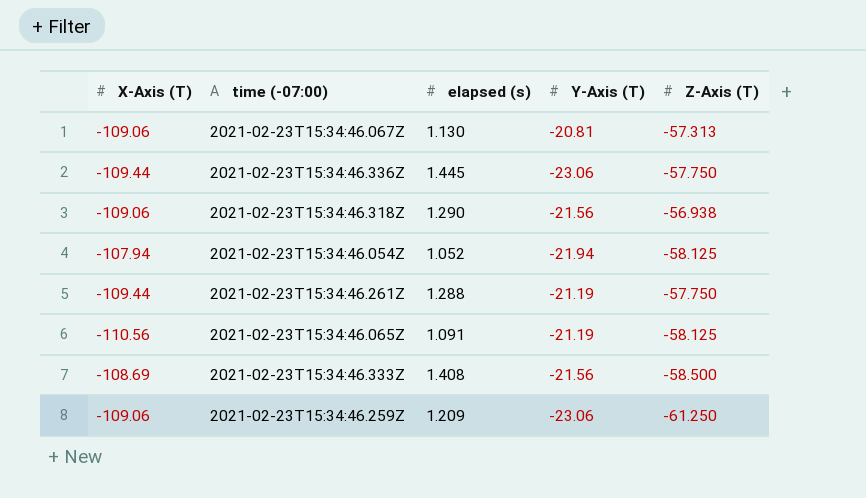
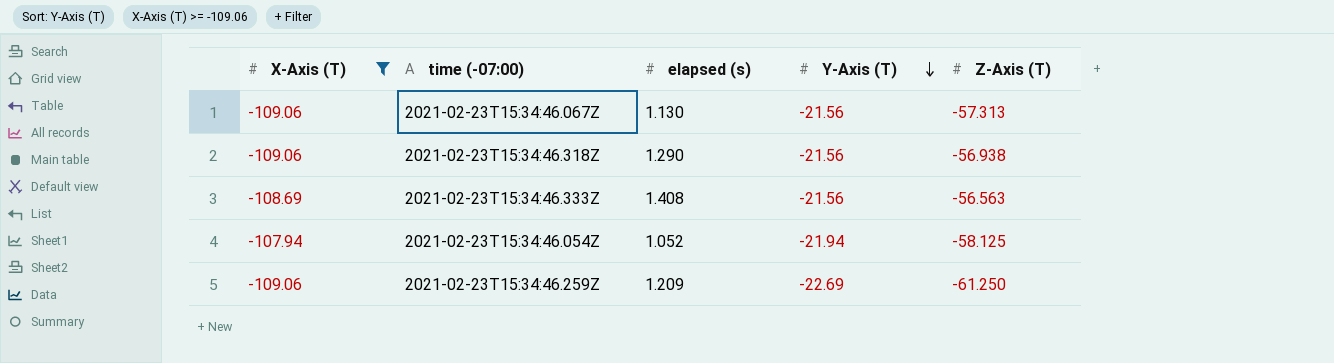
filter: none -> X-Axis (T) >= -109.06
row order: none -> Y-Axis (T) descending
2021-02-23T15:34:46.067Z | Y-Axis (T): -20.81 -> -21.56
2021-02-23T15:34:46.333Z | Z-Axis (T): -58.500 -> -56.563
2021-02-23T15:34:46.259Z | Y-Axis (T): -23.06 -> -22.69

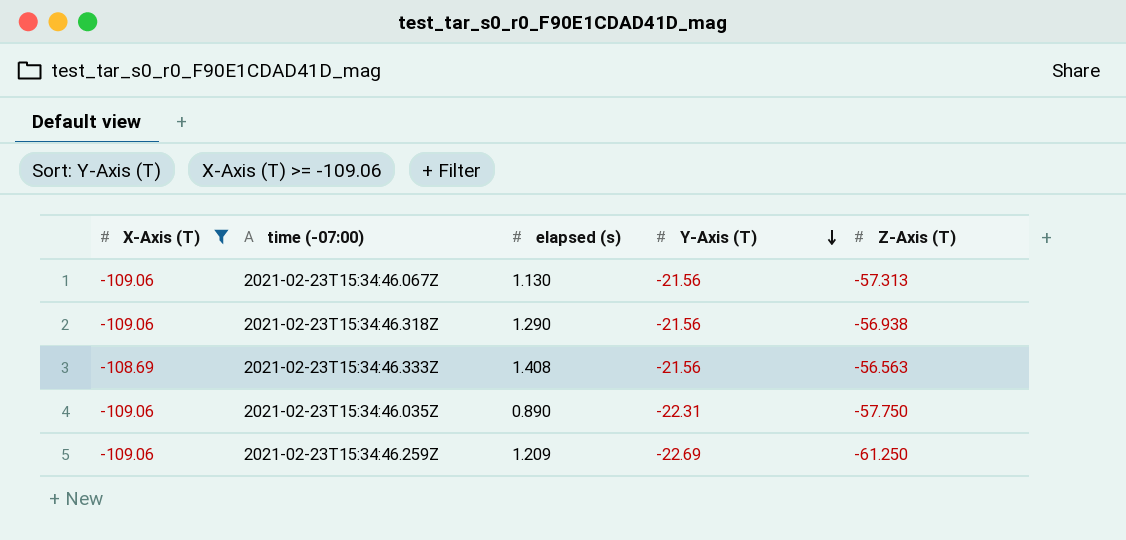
row 2021-02-23T15:34:46.054Z: -107.94 | 1.052 | -21.94 | -58.125 -> none
row 2021-02-23T15:34:46.035Z: none -> -109.06 | 0.890 | -22.31 | -57.750

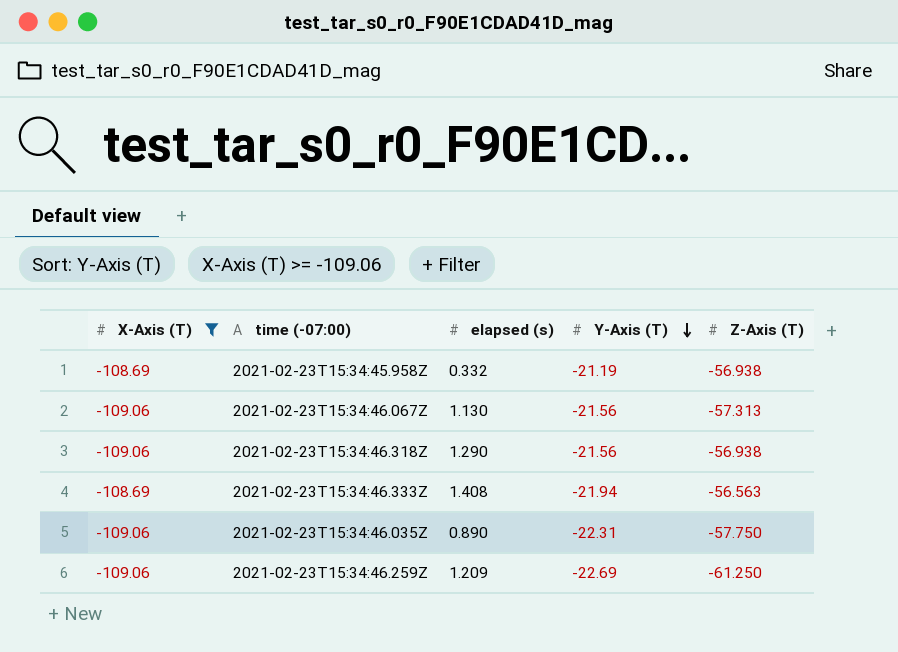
row 2021-02-23T15:34:45.958Z: none -> -108.69 | 0.332 | -21.19 | -56.938
2021-02-23T15:34:46.333Z | Y-Axis (T): -21.56 -> -21.94

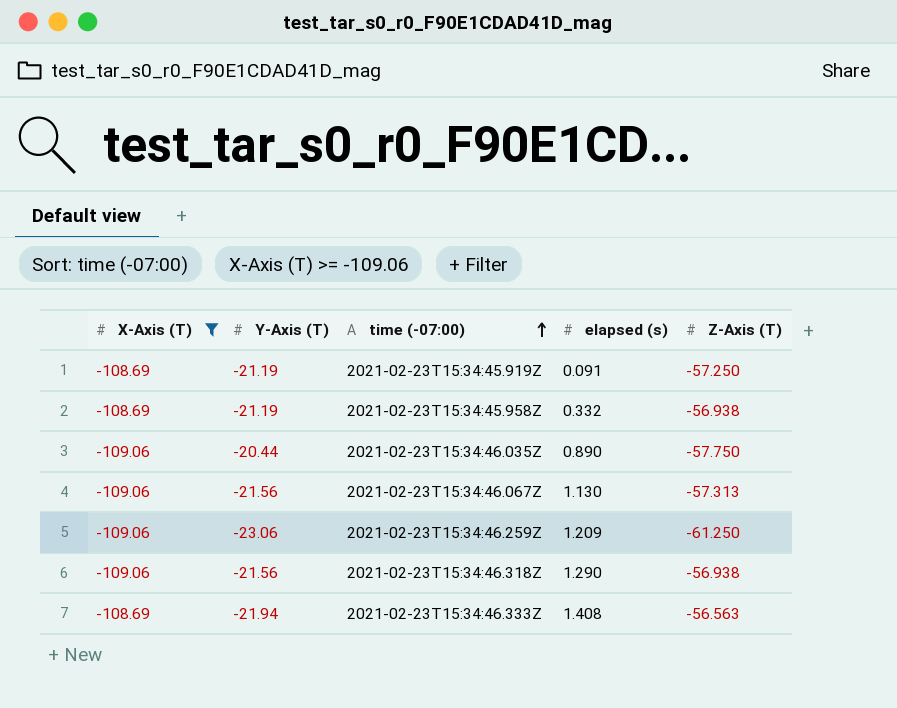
row order: Y-Axis (T) descending -> time (-07:00) ascending
column Y-Axis (T) | position: 4 -> 2
row 2021-02-23T15:34:45.919Z: none -> -108.69 | -21.19 | 0.091 | -57.250
2021-02-23T15:34:46.035Z | Y-Axis (T): -22.31 -> -20.44
2021-02-23T15:34:46.259Z | Y-Axis (T): -22.69 -> -23.06

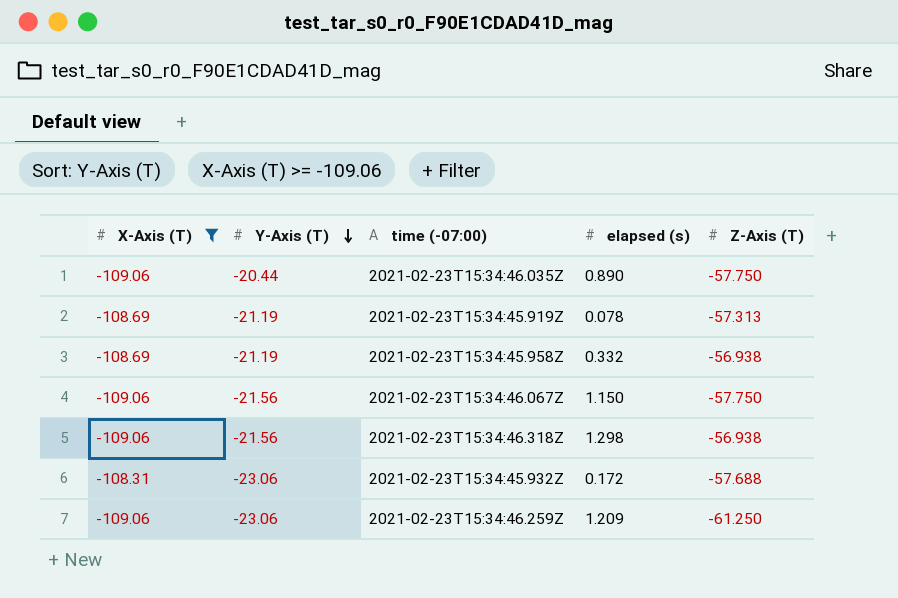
row order: time (-07:00) ascending -> Y-Axis (T) descending
row 2021-02-23T15:34:46.333Z: -108.69 | -21.94 | 1.408 | -56.563 -> none
2021-02-23T15:34:45.919Z | elapsed (s): 0.091 -> 0.078
2021-02-23T15:34:45.919Z | Z-Axis (T): -57.250 -> -57.313
2021-02-23T15:34:46.067Z | elapsed (s): 1.130 -> 1.150
2021-02-23T15:34:46.067Z | Z-Axis (T): -57.313 -> -57.750
2021-02-23T15:34:46.318Z | elapsed (s): 1.290 -> 1.298
row 2021-02-23T15:34:45.932Z: none -> -108.31 | -23.06 | 0.172 | -57.688

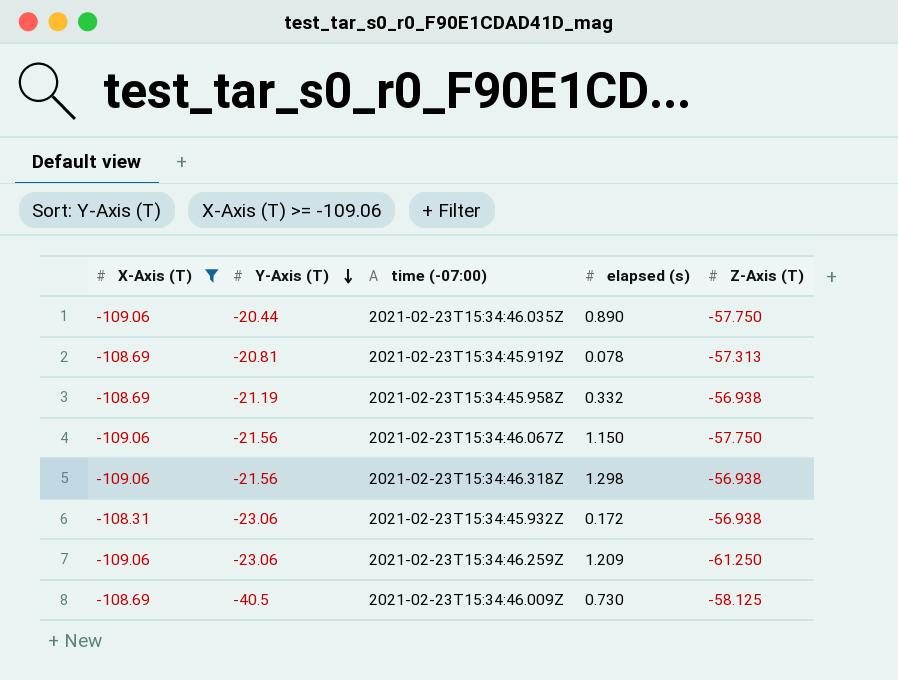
2021-02-23T15:34:45.919Z | Y-Axis (T): -21.19 -> -20.81
2021-02-23T15:34:45.932Z | Z-Axis (T): -57.688 -> -56.938
row 2021-02-23T15:34:46.009Z: none -> -108.69 | -40.5 | 0.730 | -58.125

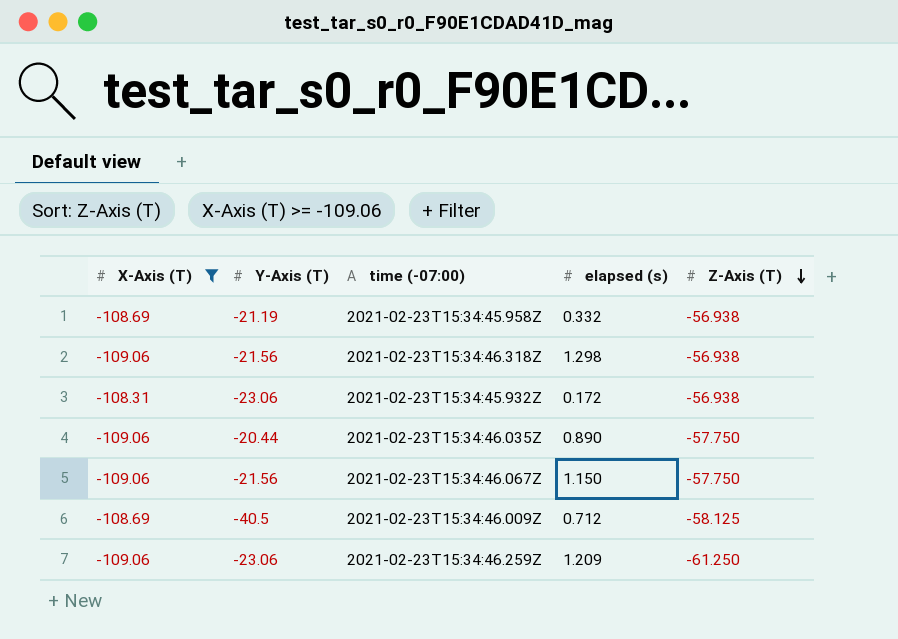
row order: Y-Axis (T) descending -> Z-Axis (T) descending
row 2021-02-23T15:34:45.919Z: -108.69 | -20.81 | 0.078 | -57.313 -> none
2021-02-23T15:34:46.009Z | elapsed (s): 0.730 -> 0.712

